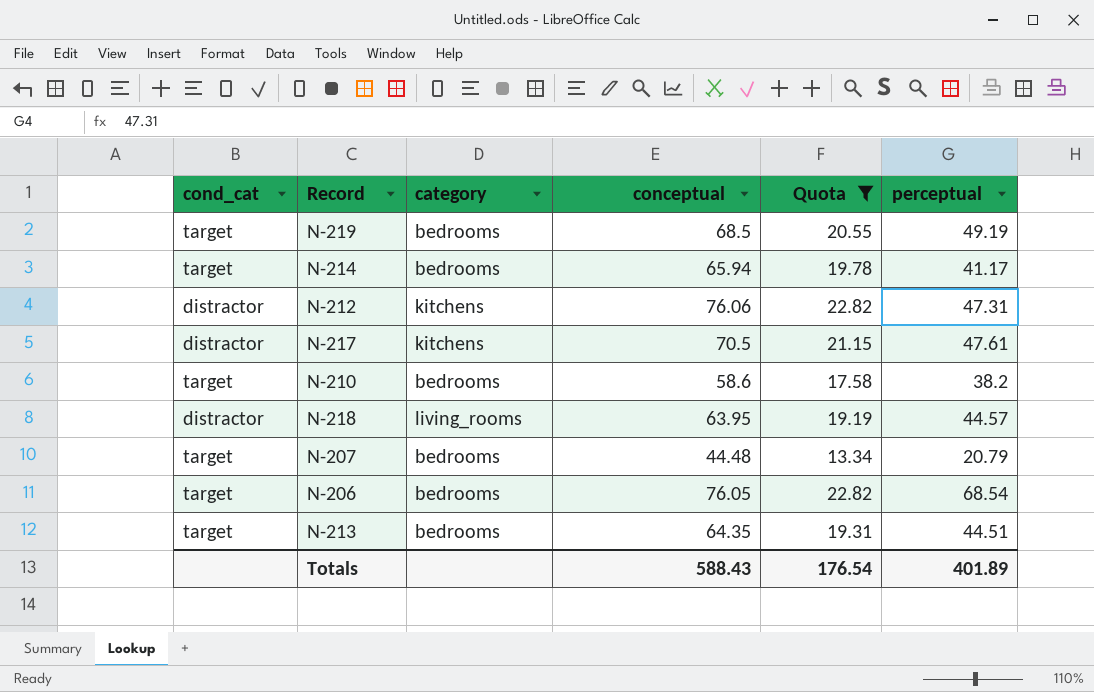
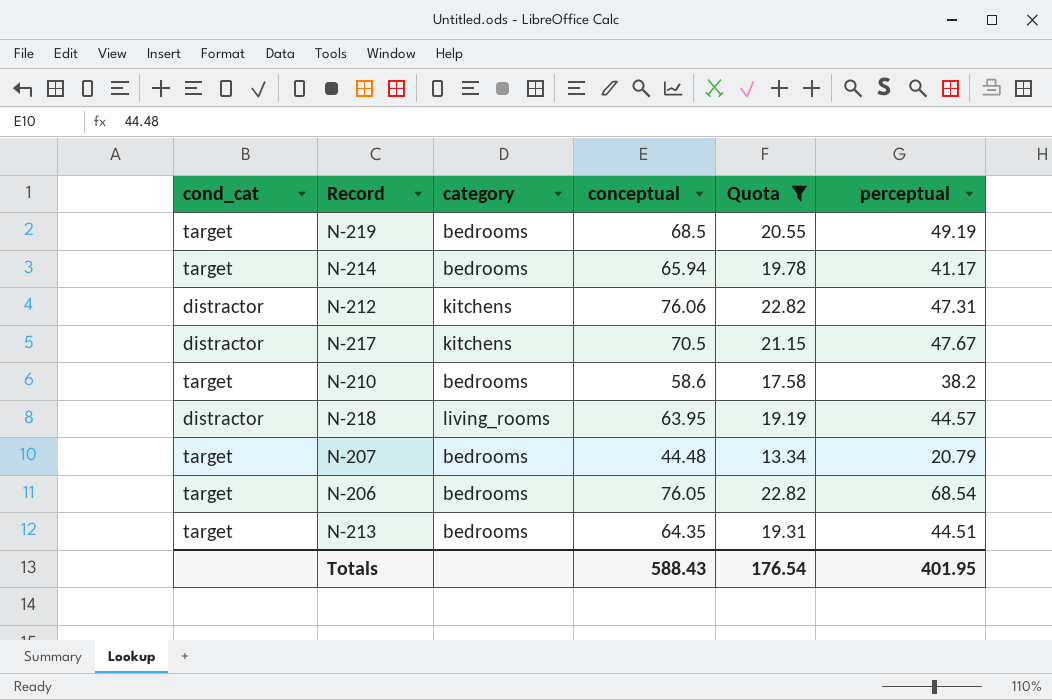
N-217 | perceptual: 47.61 -> 47.67
Totals | perceptual: 401.89 -> 401.95

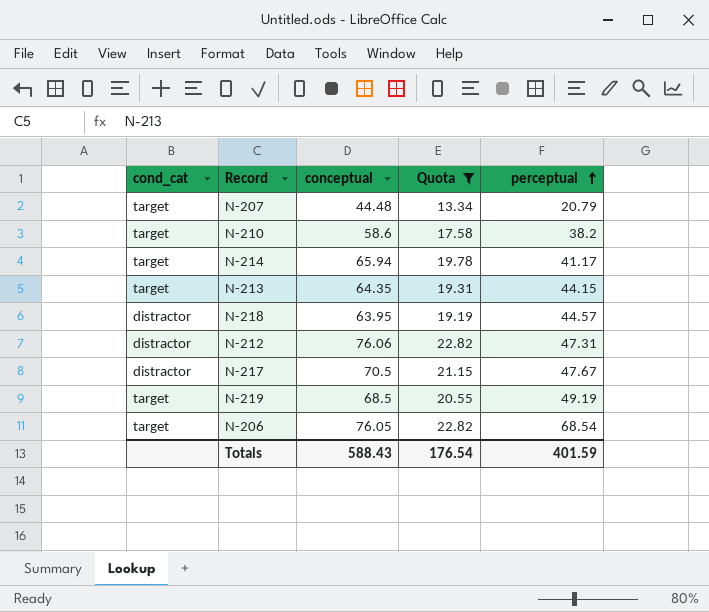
row order: none -> perceptual ascending
column category | position: 3 -> none
N-213 | perceptual: 44.51 -> 44.15
Totals | perceptual: 401.95 -> 401.59

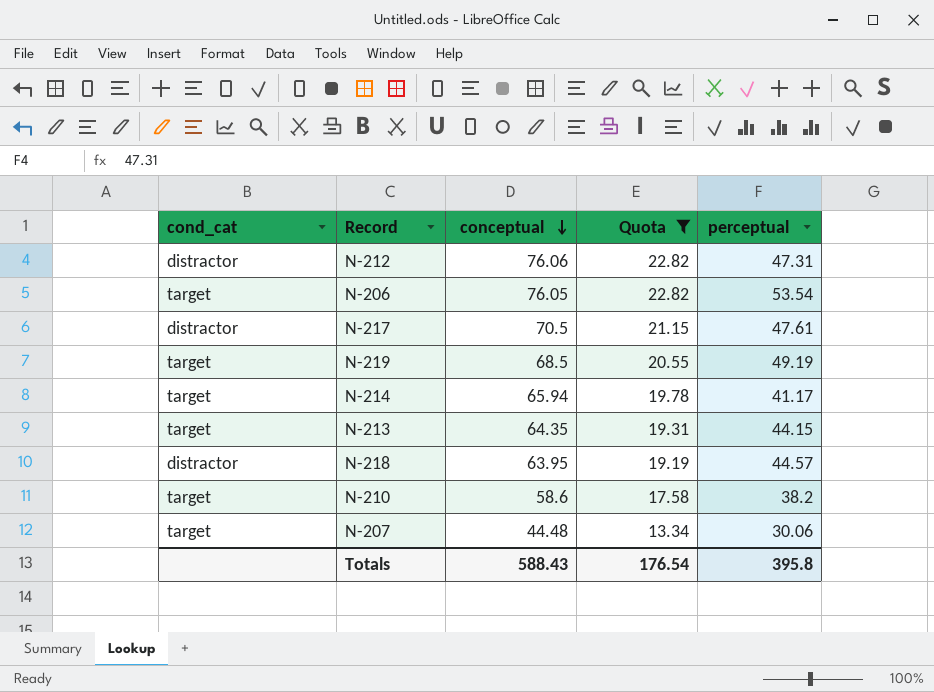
row order: perceptual ascending -> conceptual descending
N-206 | perceptual: 68.54 -> 53.54
N-217 | perceptual: 47.67 -> 47.61
N-207 | perceptual: 20.79 -> 30.06
Totals | perceptual: 401.59 -> 395.8

